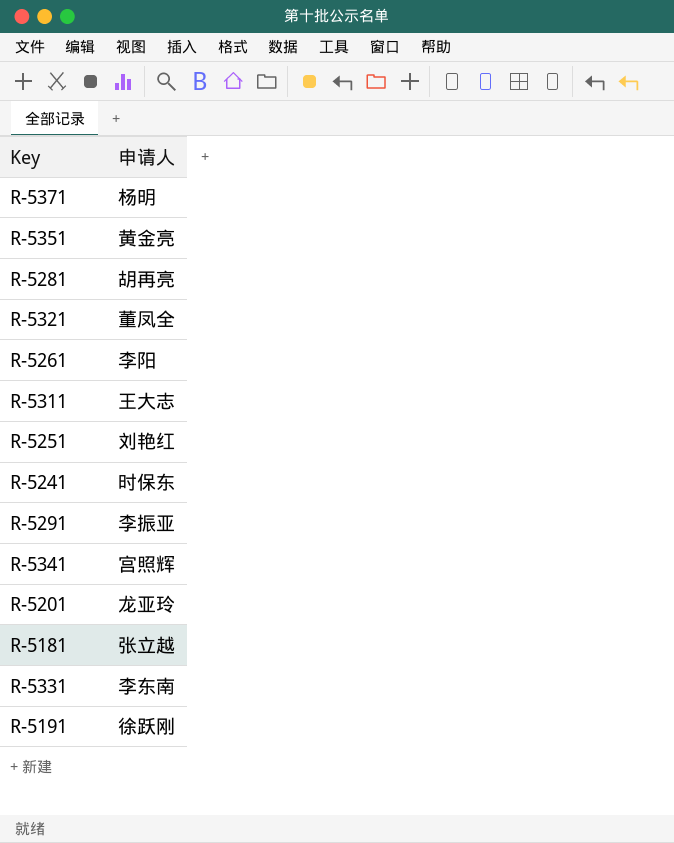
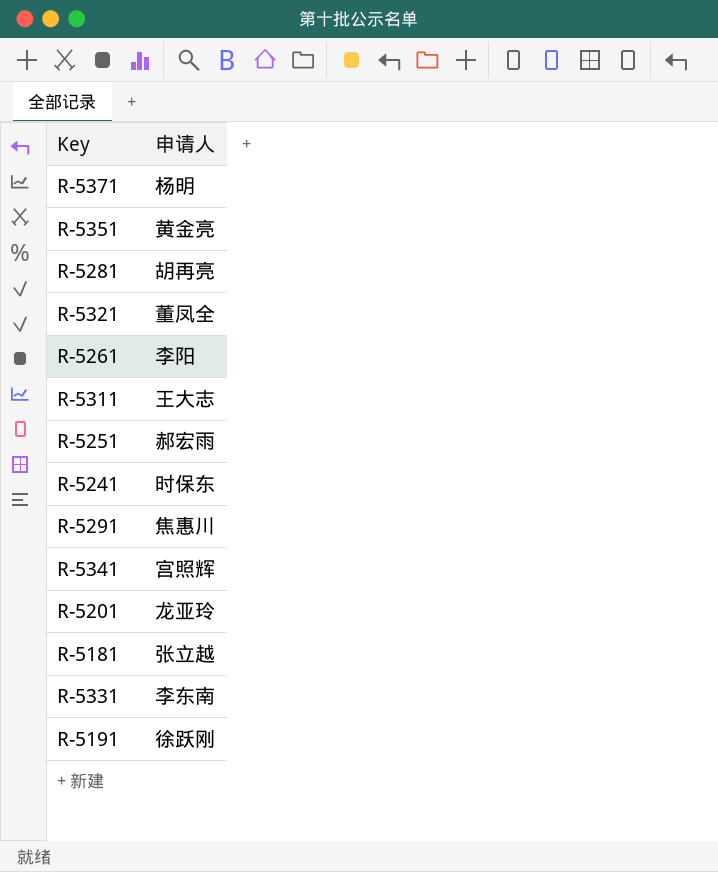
R-5251 | 申请人: 刘艳红 -> 郝宏雨
R-5291 | 申请人: 李振亚 -> 焦惠川

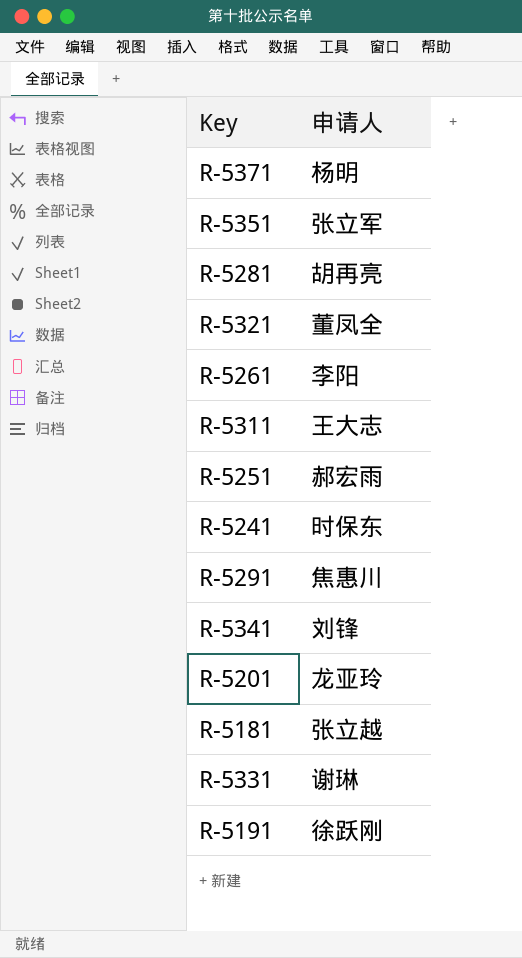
R-5351 | 申请人: 黄金亮 -> 张立军
R-5341 | 申请人: 宫照辉 -> 刘锋
R-5331 | 申请人: 李东南 -> 谢琳

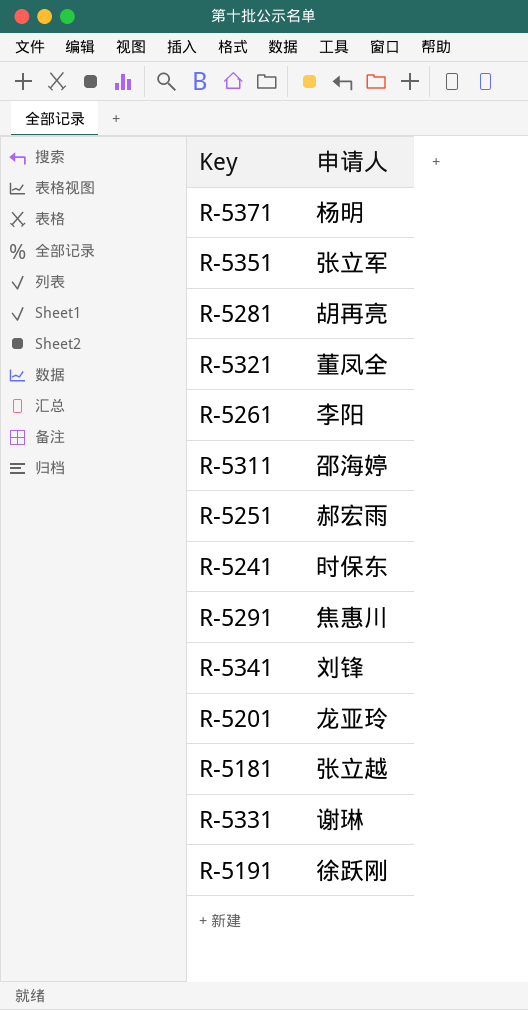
R-5311 | 申请人: 王大志 -> 邵海婷

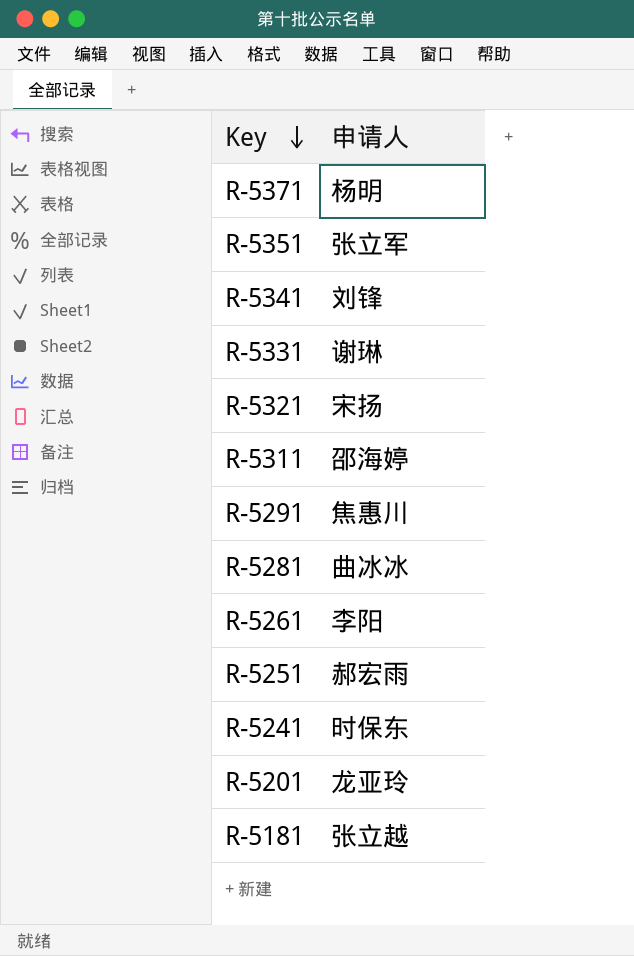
row order: none -> Key descending
row R-5191: 徐跃刚 -> none
R-5321 | 申请人: 董凤全 -> 宋扬
R-5281 | 申请人: 胡再亮 -> 曲冰冰

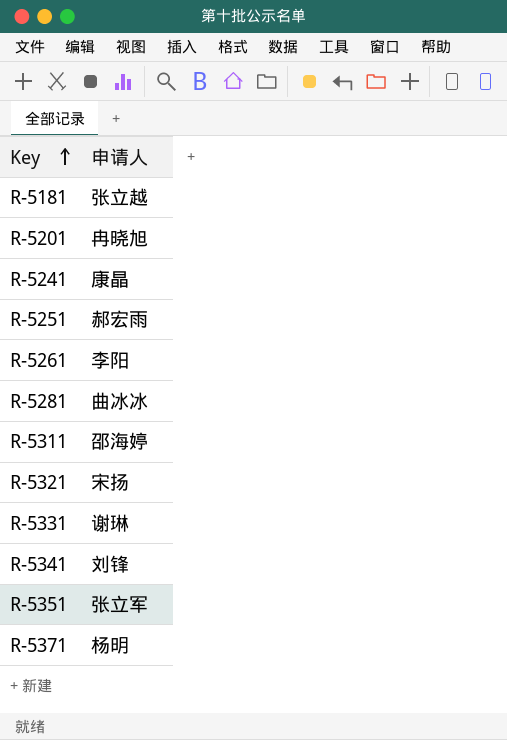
row order: Key descending -> Key ascending
row R-5291: 焦惠川 -> none
R-5201 | 申请人: 龙亚玲 -> 冉晓旭
R-5241 | 申请人: 时保东 -> 康晶

